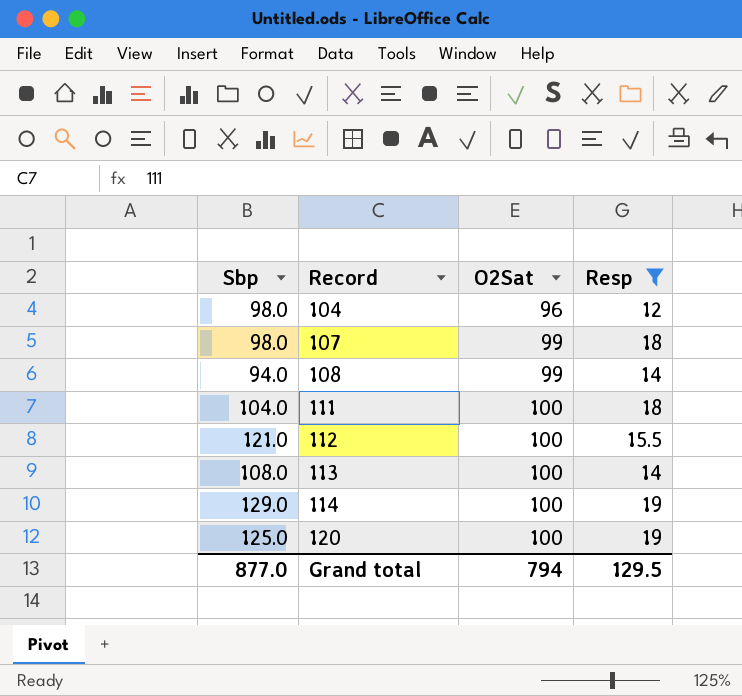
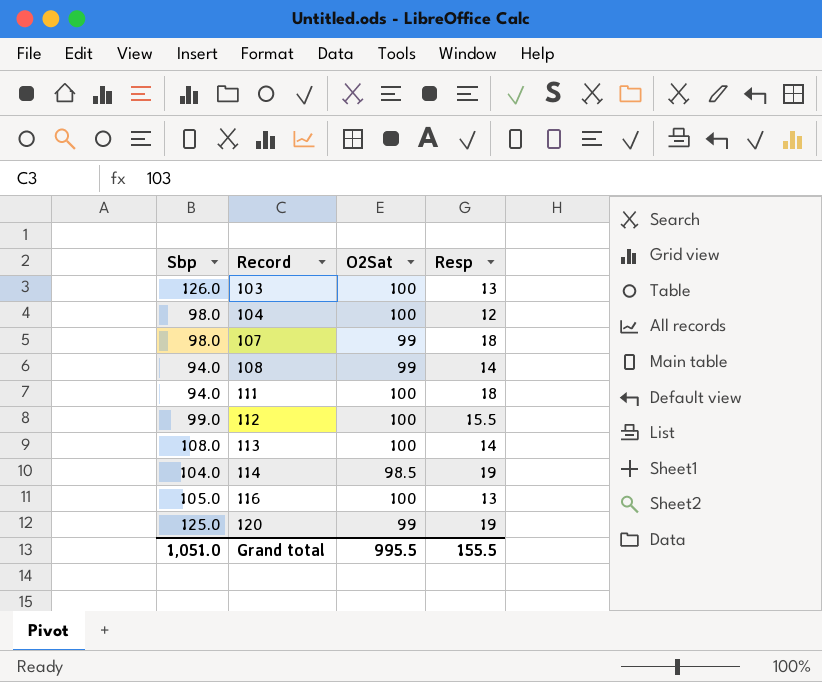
filter: Resp != 13 -> none
104 | O2Sat: 96 -> 100
111 | Sbp: 104.0 -> 94.0
112 | Sbp: 121.0 -> 99.0
114 | Sbp: 129.0 -> 104.0
114 | O2Sat: 100 -> 98.5
120 | O2Sat: 100 -> 99
Grand total | Sbp: 877.0 -> 1,051.0
Grand total | O2Sat: 794 -> 995.5
Grand total | Resp: 129.5 -> 155.5

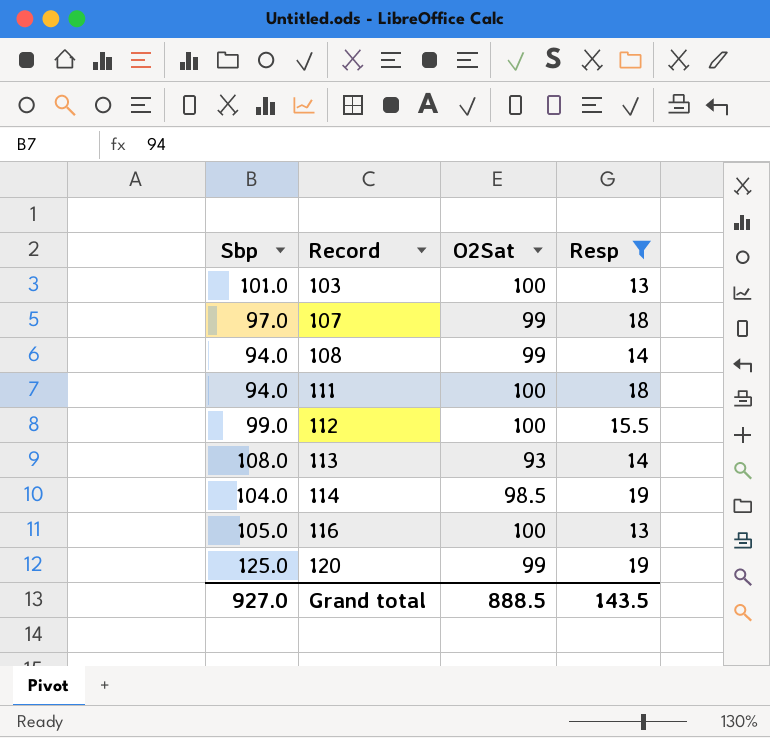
filter: none -> Resp != 12
103 | Sbp: 126.0 -> 101.0
107 | Sbp: 98.0 -> 97.0
113 | O2Sat: 100 -> 93
Grand total | Sbp: 1,051.0 -> 927.0
Grand total | O2Sat: 995.5 -> 888.5
Grand total | Resp: 155.5 -> 143.5

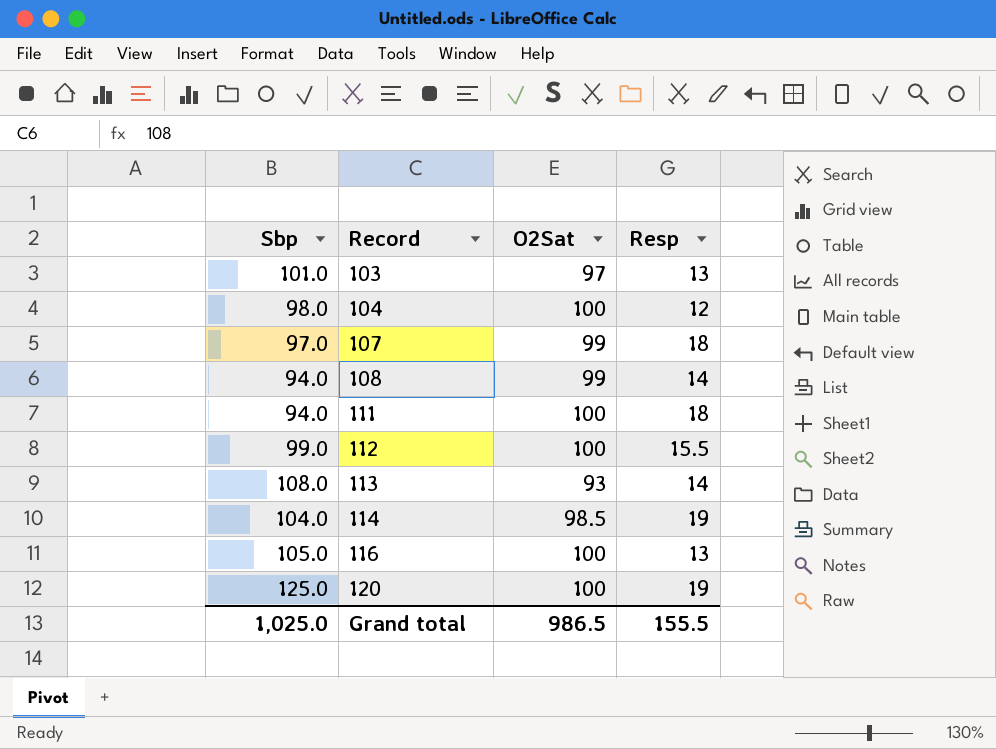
filter: Resp != 12 -> none
103 | O2Sat: 100 -> 97
120 | O2Sat: 99 -> 100
Grand total | Sbp: 927.0 -> 1,025.0
Grand total | O2Sat: 888.5 -> 986.5
Grand total | Resp: 143.5 -> 155.5

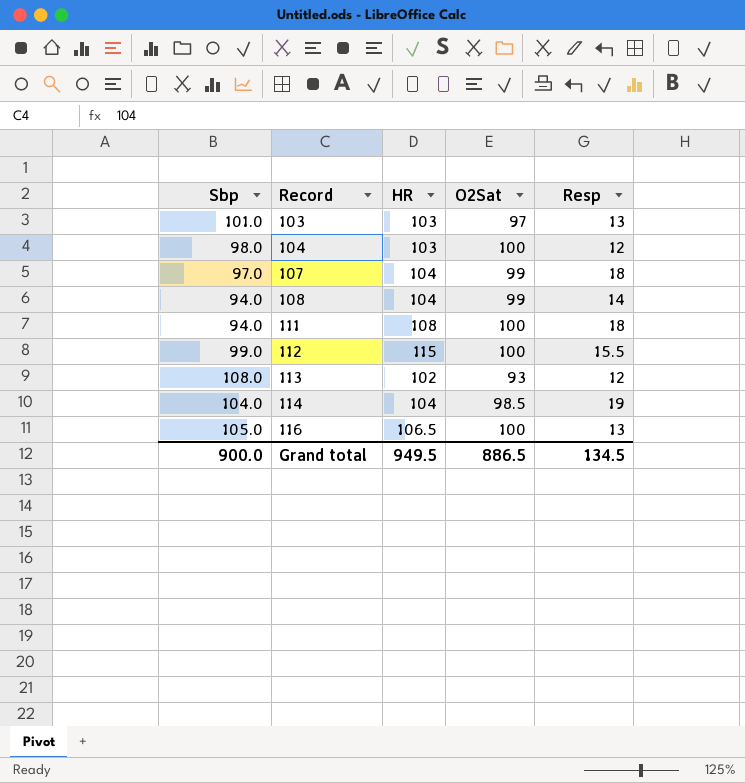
column HR | position: none -> 3
row 120: 125.0 | 100 | 19 -> none
113 | Resp: 14 -> 12
Grand total | Sbp: 1,025.0 -> 900.0
Grand total | O2Sat: 986.5 -> 886.5
Grand total | Resp: 155.5 -> 134.5

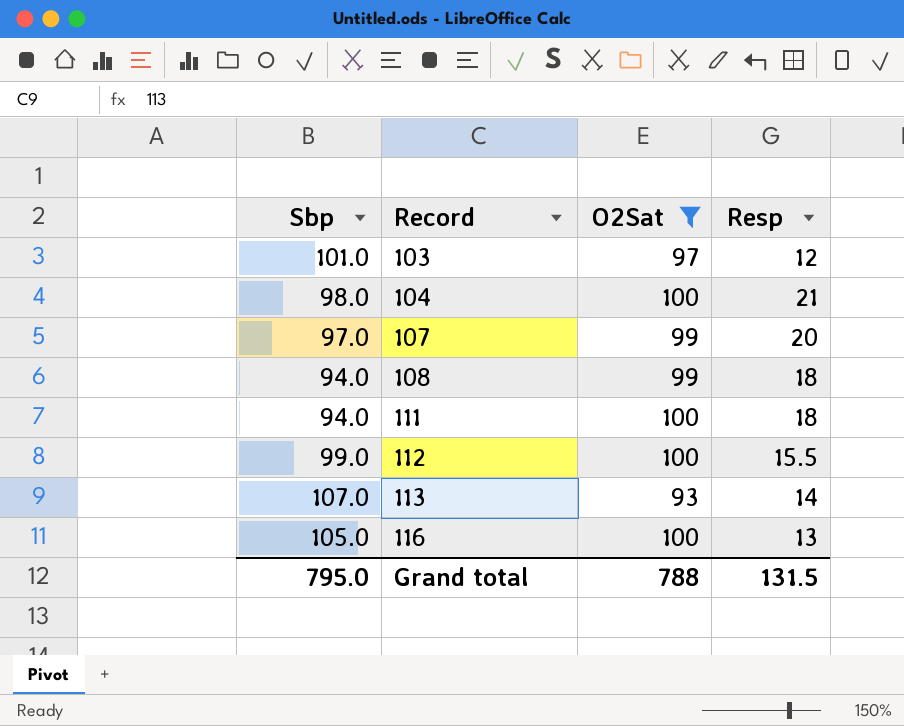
filter: none -> O2Sat != 98.5
column HR | position: 3 -> none
103 | Resp: 13 -> 12
104 | Resp: 12 -> 21
107 | Resp: 18 -> 20
108 | Resp: 14 -> 18
113 | Sbp: 108.0 -> 107.0
113 | Resp: 12 -> 14
Grand total | Sbp: 900.0 -> 795.0
Grand total | O2Sat: 886.5 -> 788
Grand total | Resp: 134.5 -> 131.5

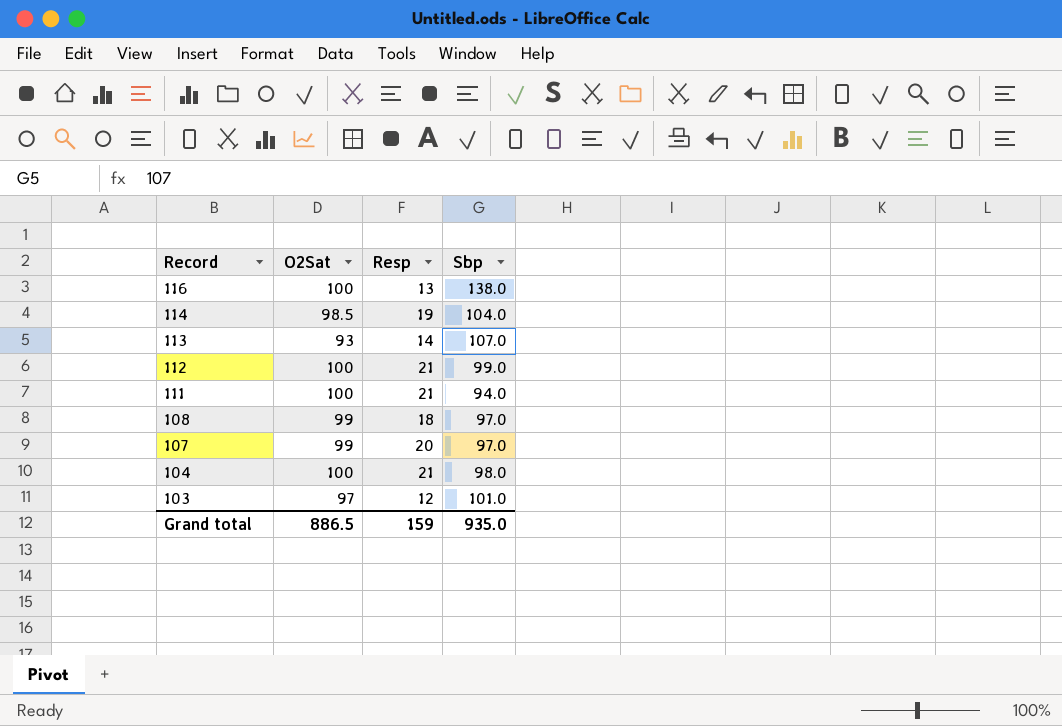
filter: O2Sat != 98.5 -> none
row order: Record ascending -> Record descending
column Sbp | position: 1 -> 4
116 | Sbp: 105.0 -> 138.0
112 | Resp: 15.5 -> 21
111 | Resp: 18 -> 21
108 | Sbp: 94.0 -> 97.0
Grand total | O2Sat: 788 -> 886.5
Grand total | Resp: 131.5 -> 159
Grand total | Sbp: 795.0 -> 935.0

